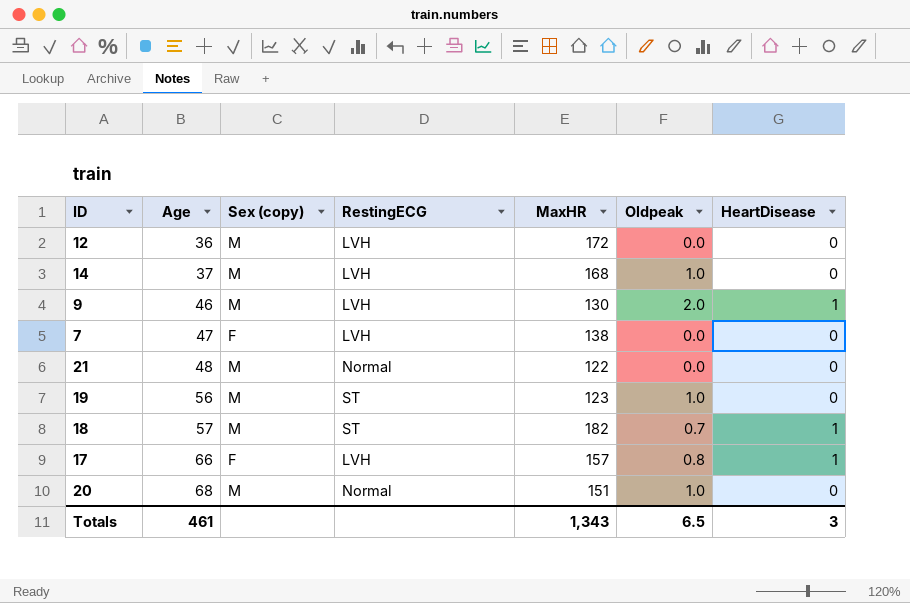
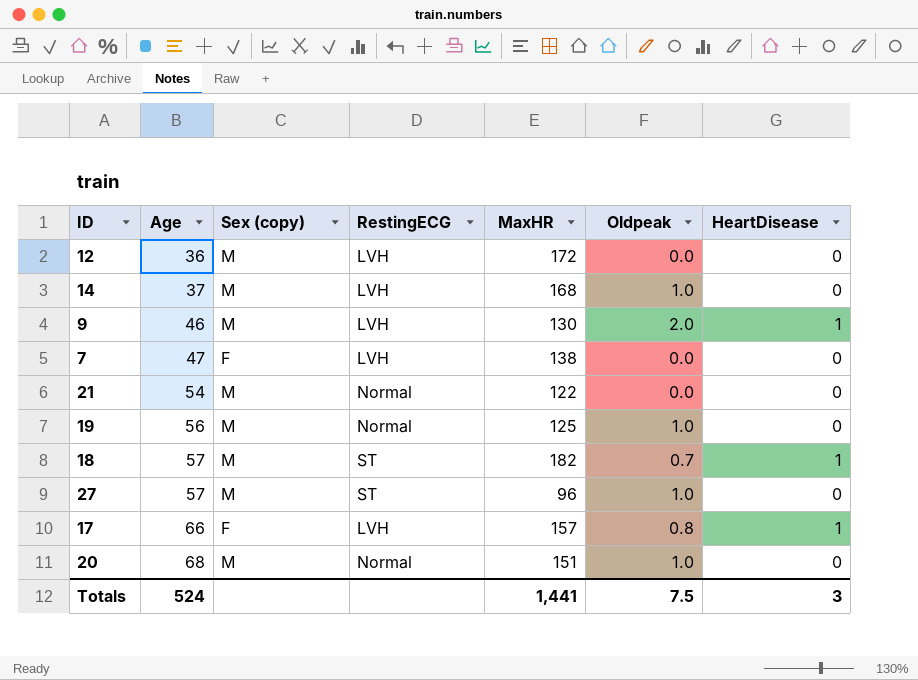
21 | Age: 48 -> 54
19 | RestingECG: ST -> Normal
19 | MaxHR: 123 -> 125
row 27: none -> 57 | M | ST | 96 | 1.0 | 0
Totals | Age: 461 -> 524
Totals | MaxHR: 1,343 -> 1,441
Totals | Oldpeak: 6.5 -> 7.5

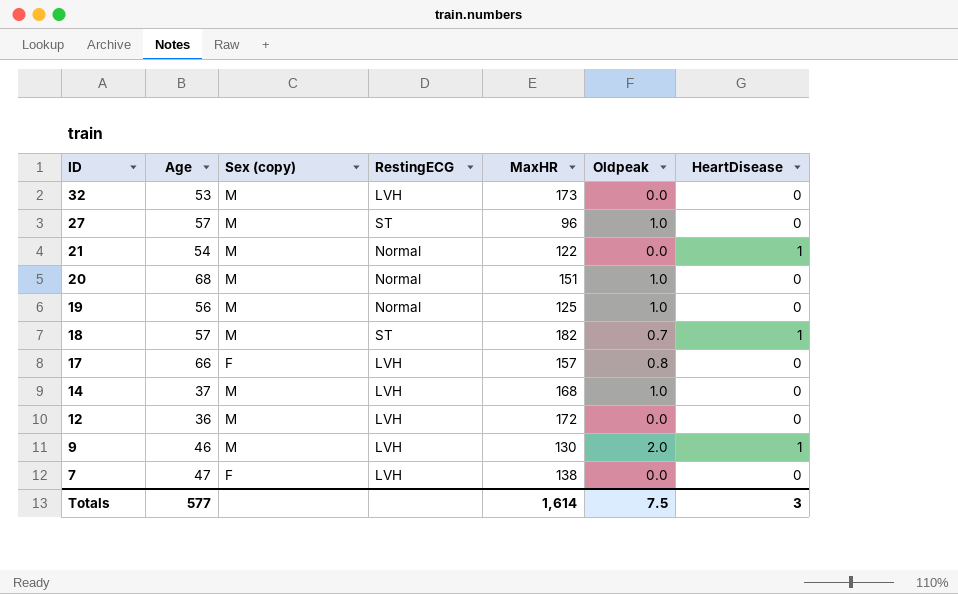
row order: Age ascending -> ID descending
row 32: none -> 53 | M | LVH | 173 | 0.0 | 0
21 | HeartDisease: 0 -> 1
17 | HeartDisease: 1 -> 0
Totals | Age: 524 -> 577
Totals | MaxHR: 1,441 -> 1,614

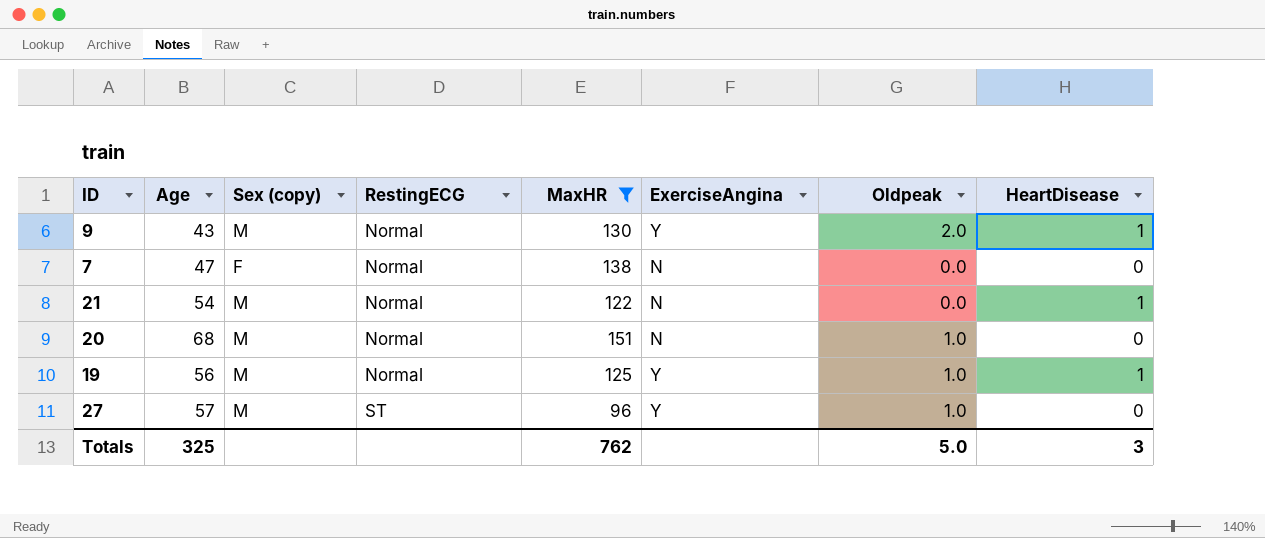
filter: none -> MaxHR <= 151
row order: ID descending -> RestingECG ascending
column ExerciseAngina | position: none -> 6
9 | Age: 46 -> 43
9 | RestingECG: LVH -> Normal
7 | RestingECG: LVH -> Normal
19 | HeartDisease: 0 -> 1
Totals | Age: 577 -> 325
Totals | MaxHR: 1,614 -> 762
Totals | Oldpeak: 7.5 -> 5.0

